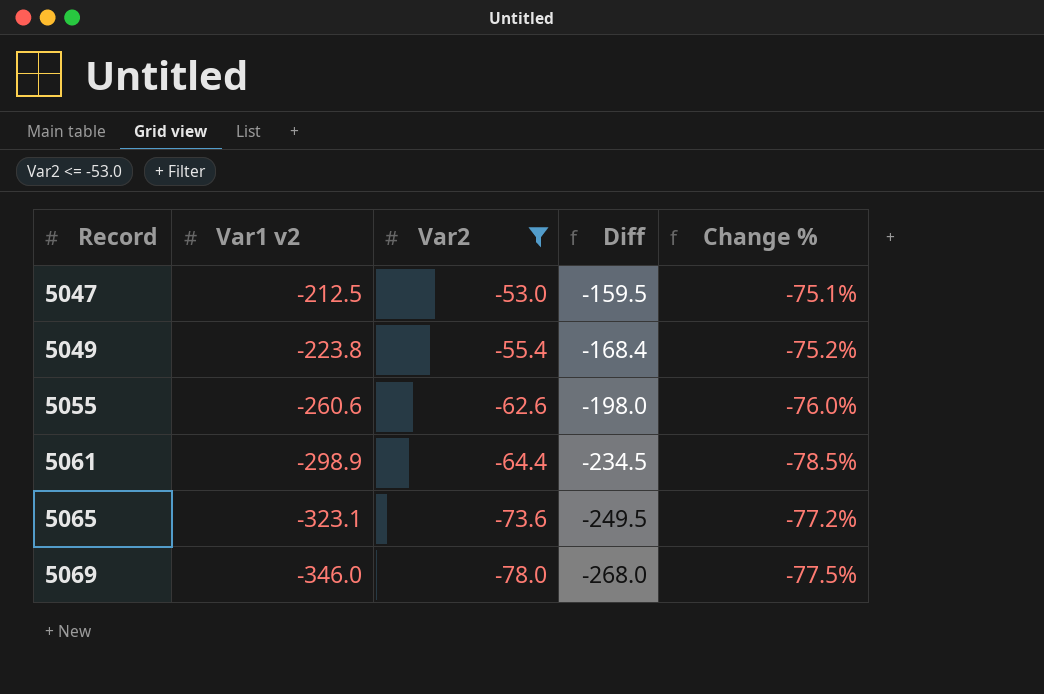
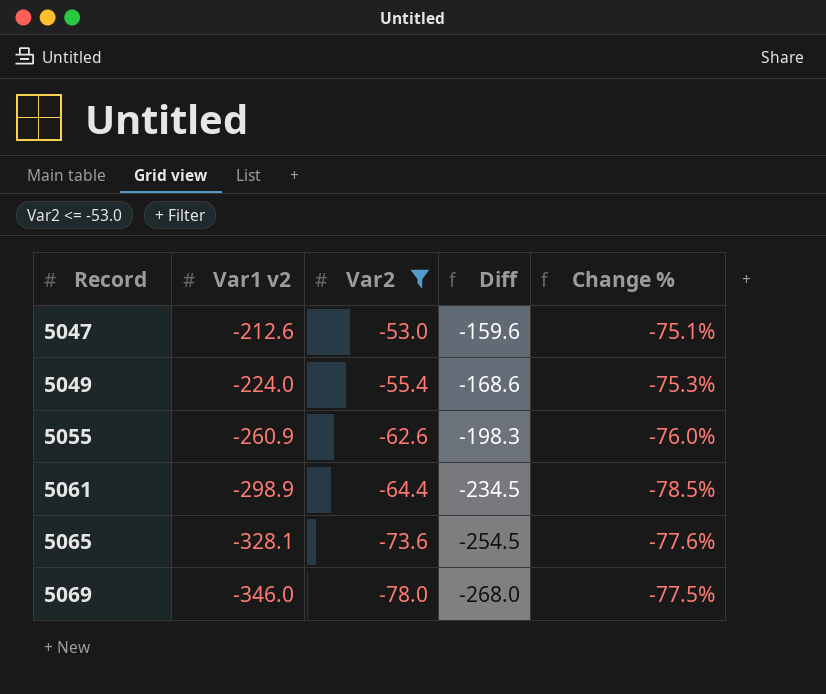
5047 | Var1 v2: -212.5 -> -212.6
5047 | Diff: -159.5 -> -159.6
5049 | Var1 v2: -223.8 -> -224.0
5049 | Diff: -168.4 -> -168.6
5049 | Change %: -75.2% -> -75.3%
5055 | Var1 v2: -260.6 -> -260.9
5055 | Diff: -198.0 -> -198.3
5065 | Var1 v2: -323.1 -> -328.1
5065 | Diff: -249.5 -> -254.5
5065 | Change %: -77.2% -> -77.6%

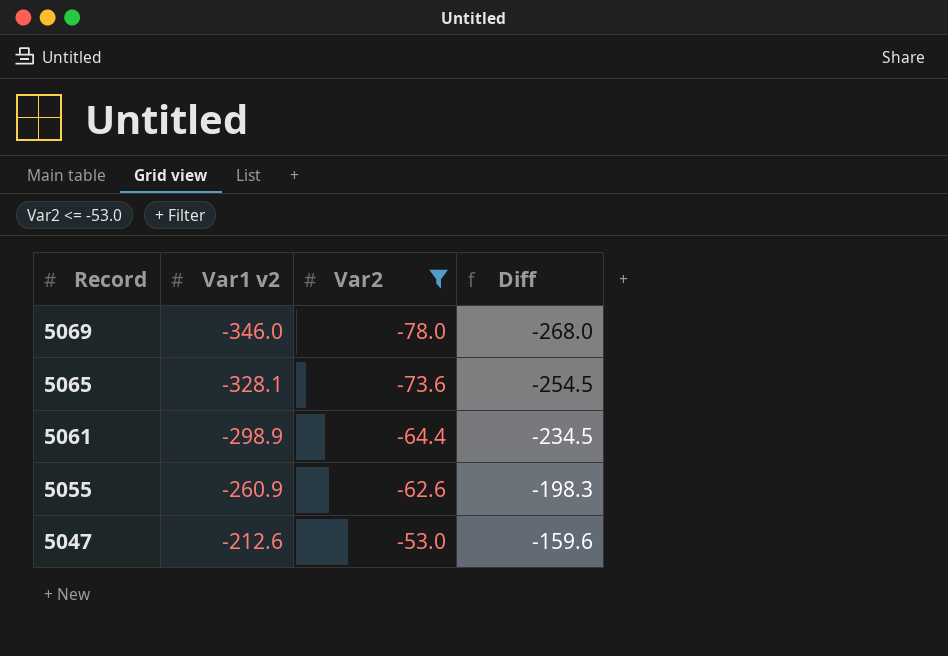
row order: Record ascending -> Record descending
column Change % | formula: ([Var2] - [Var1 v2]) / [Var1 v2] -> none
row 5049: -224.0 | -55.4 | -168.6 | -75.3% -> none

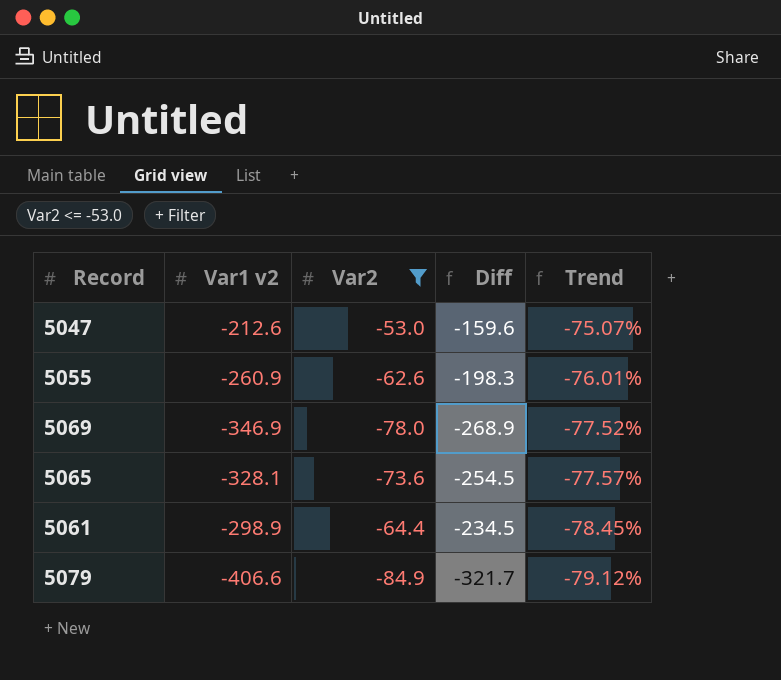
row order: Record descending -> Trend descending
column Trend | formula: none -> ([Var2] - [Var1 v2]) / [Var1 v2]
5069 | Var1 v2: -346.0 -> -346.9
5069 | Diff: -268.0 -> -268.9
row 5079: none -> -406.6 | -84.9 | -321.7 | -79.12%

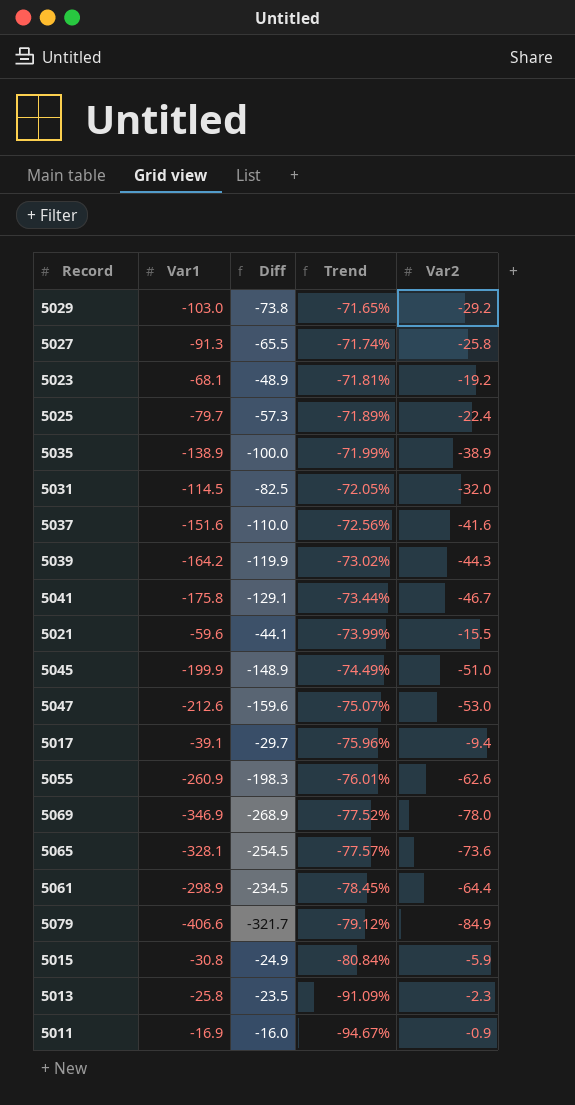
filter: Var2 <= -53.0 -> none
column name: Var1 v2 -> Var1
column Var2 | position: 3 -> 5

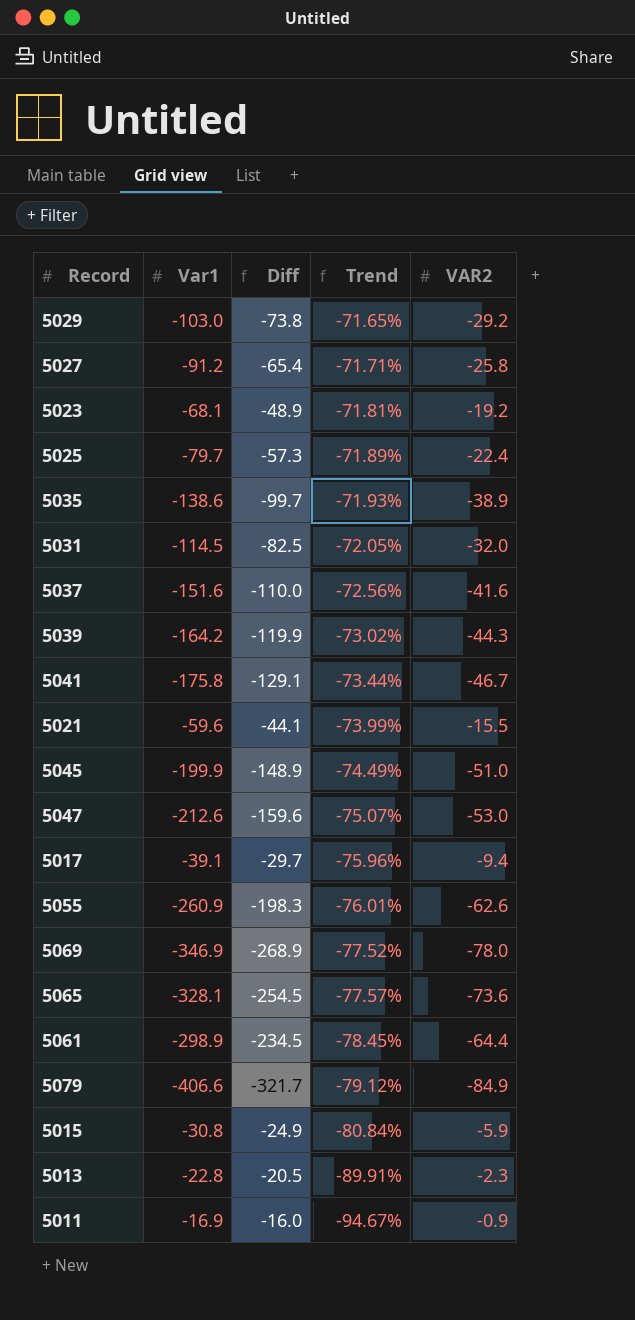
column name: Var2 -> VAR2
5027 | Var1: -91.3 -> -91.2
5027 | Diff: -65.5 -> -65.4
5027 | Trend: -71.74% -> -71.71%
5035 | Var1: -138.9 -> -138.6
5035 | Diff: -100.0 -> -99.7
5035 | Trend: -71.99% -> -71.93%
5013 | Var1: -25.8 -> -22.8
5013 | Diff: -23.5 -> -20.5
5013 | Trend: -91.09% -> -89.91%

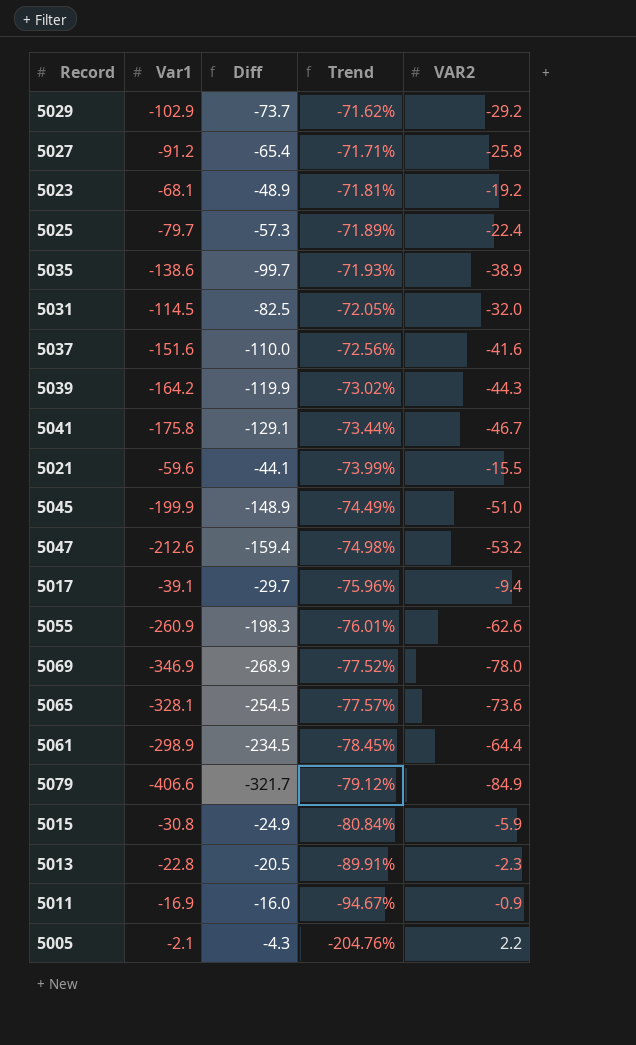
5029 | Var1: -103.0 -> -102.9
5029 | Diff: -73.8 -> -73.7
5029 | Trend: -71.65% -> -71.62%
5047 | Diff: -159.6 -> -159.4
5047 | Trend: -75.07% -> -74.98%
5047 | VAR2: -53.0 -> -53.2
row 5005: none -> -2.1 | -4.3 | -204.76% | 2.2

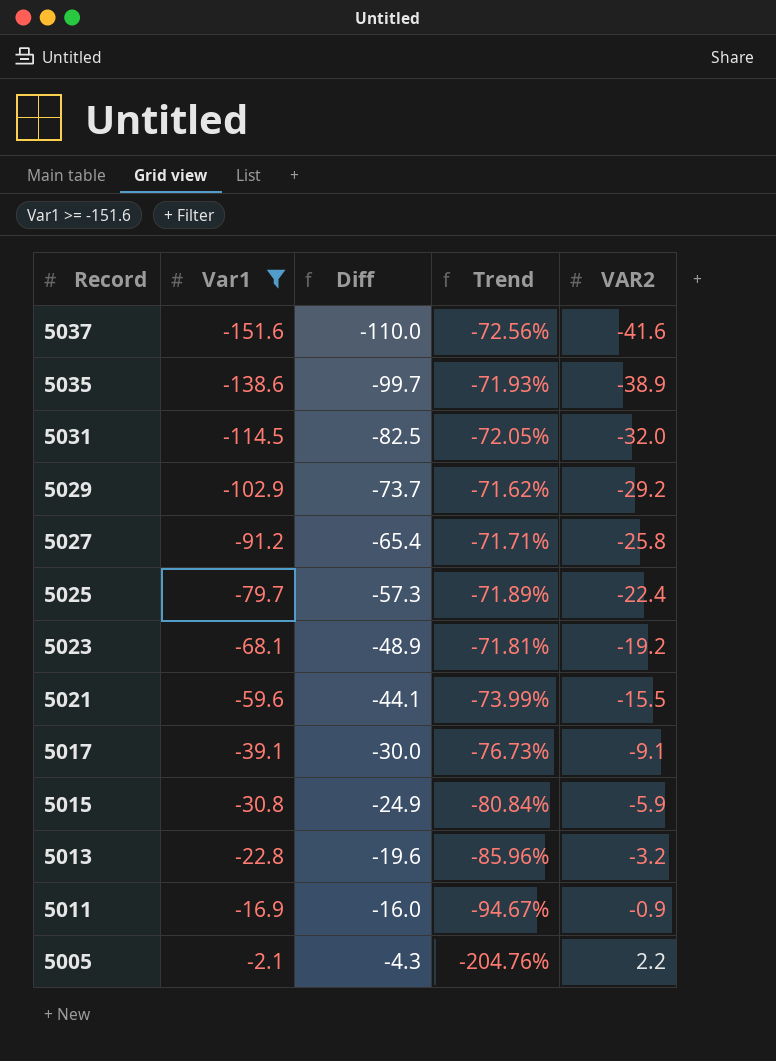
filter: none -> Var1 >= -151.6
row order: Trend descending -> Record descending
5017 | Diff: -29.7 -> -30.0
5017 | Trend: -75.96% -> -76.73%
5017 | VAR2: -9.4 -> -9.1
5013 | Diff: -20.5 -> -19.6
5013 | Trend: -89.91% -> -85.96%
5013 | VAR2: -2.3 -> -3.2

